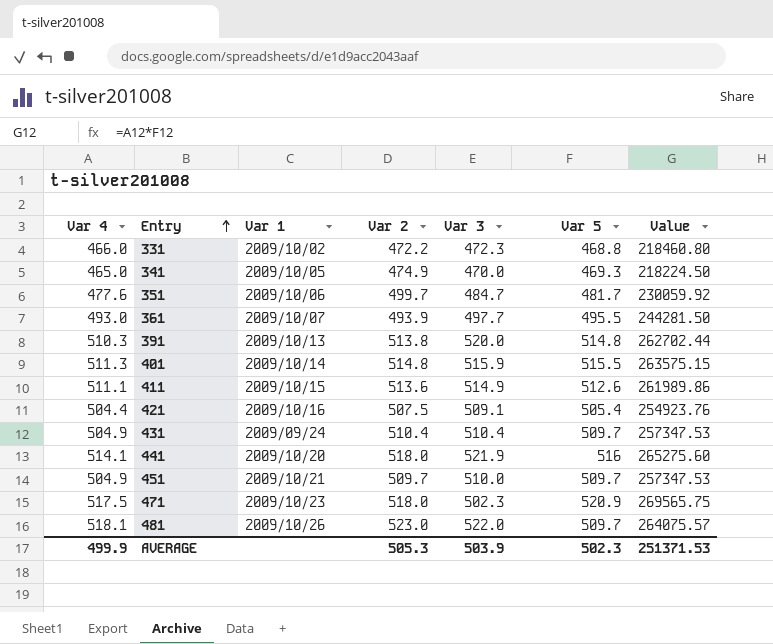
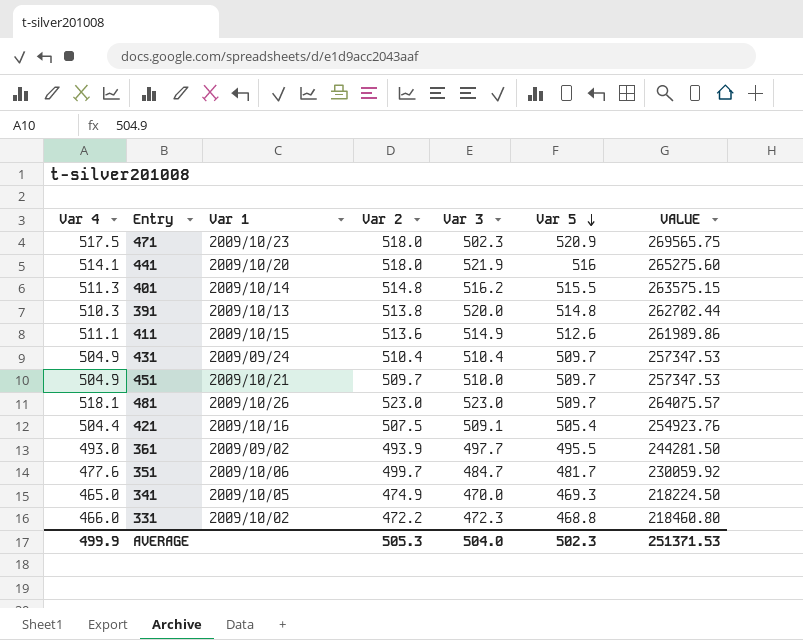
row order: Entry ascending -> Var 5 descending
column name: Value -> VALUE
401 | Var 3: 515.9 -> 516.2
481 | Var 3: 522.0 -> 523.0
361 | Var 1: 2009/10/07 -> 2009/09/02
AVERAGE | Var 3: 503.9 -> 504.0

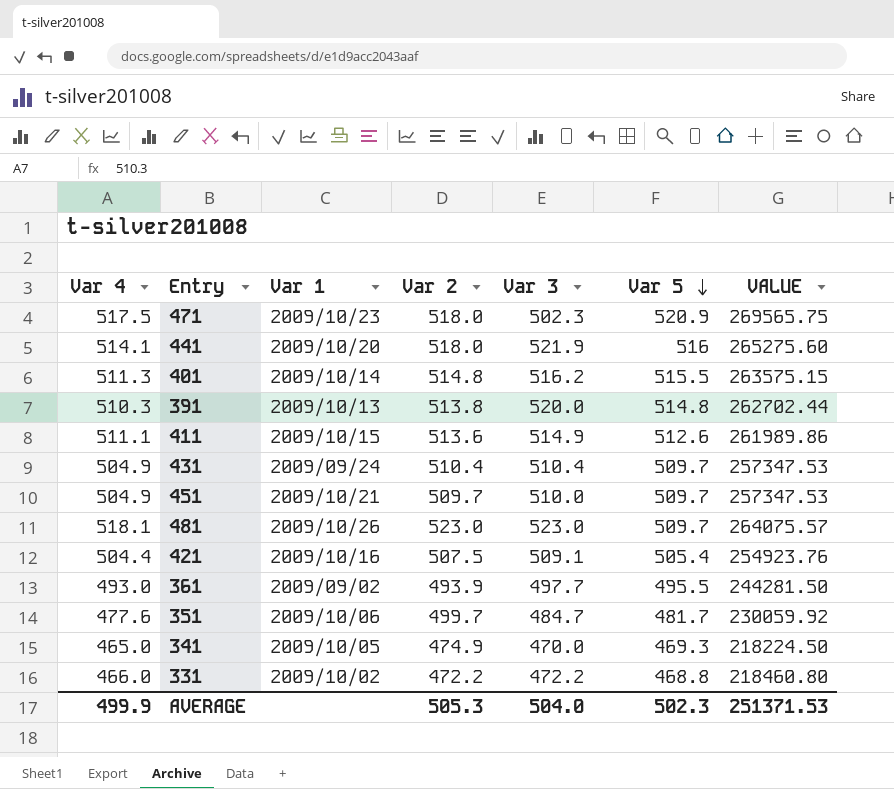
331 | Var 3: 472.3 -> 472.2

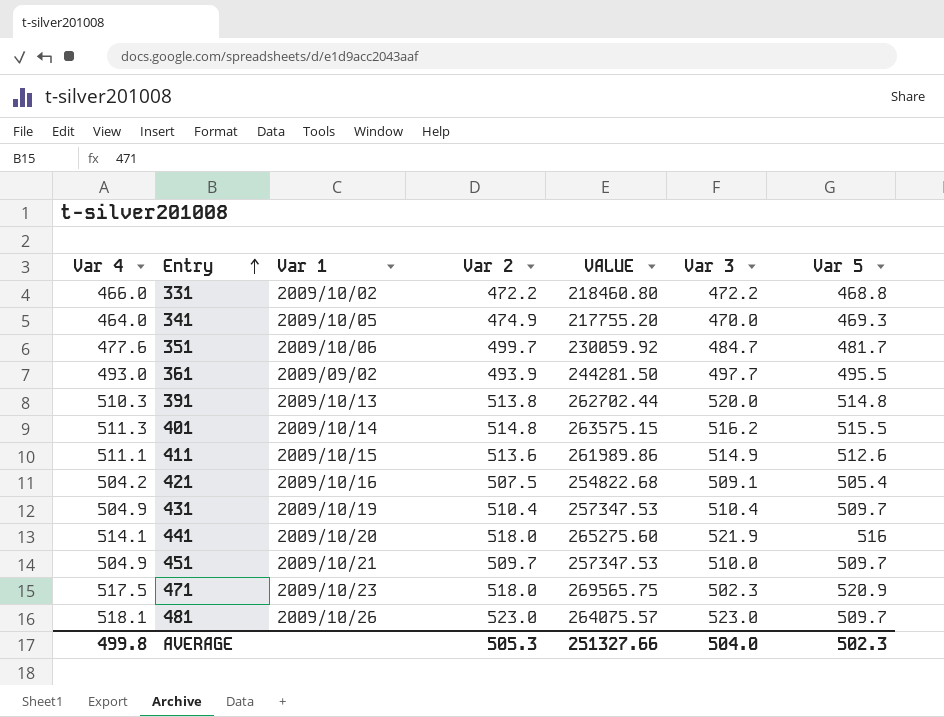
row order: Var 5 descending -> Entry ascending
column VALUE | position: 7 -> 5
341 | Var 4: 465.0 -> 464.0
341 | VALUE: 218224.50 -> 217755.20
421 | Var 4: 504.4 -> 504.2
421 | VALUE: 254923.76 -> 254822.68
431 | Var 1: 2009/09/24 -> 2009/10/19
AVERAGE | Var 4: 499.9 -> 499.8
AVERAGE | VALUE: 251371.53 -> 251327.66

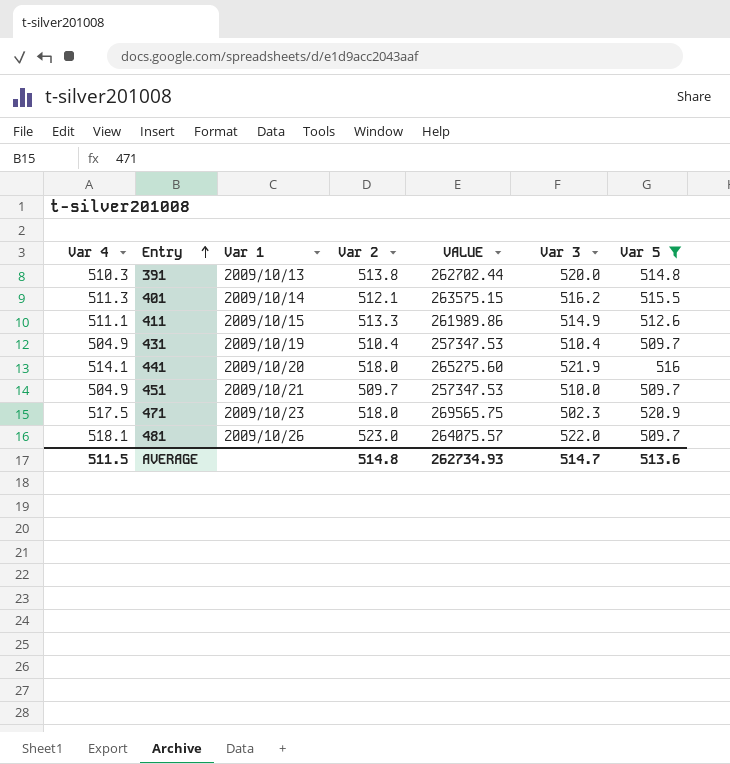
filter: none -> Var 5 >= 509.7
401 | Var 2: 514.8 -> 512.1
411 | Var 2: 513.6 -> 513.3
481 | Var 3: 523.0 -> 522.0
AVERAGE | Var 4: 499.8 -> 511.5
AVERAGE | Var 2: 505.3 -> 514.8
AVERAGE | VALUE: 251327.66 -> 262734.93
AVERAGE | Var 3: 504.0 -> 514.7
AVERAGE | Var 5: 502.3 -> 513.6

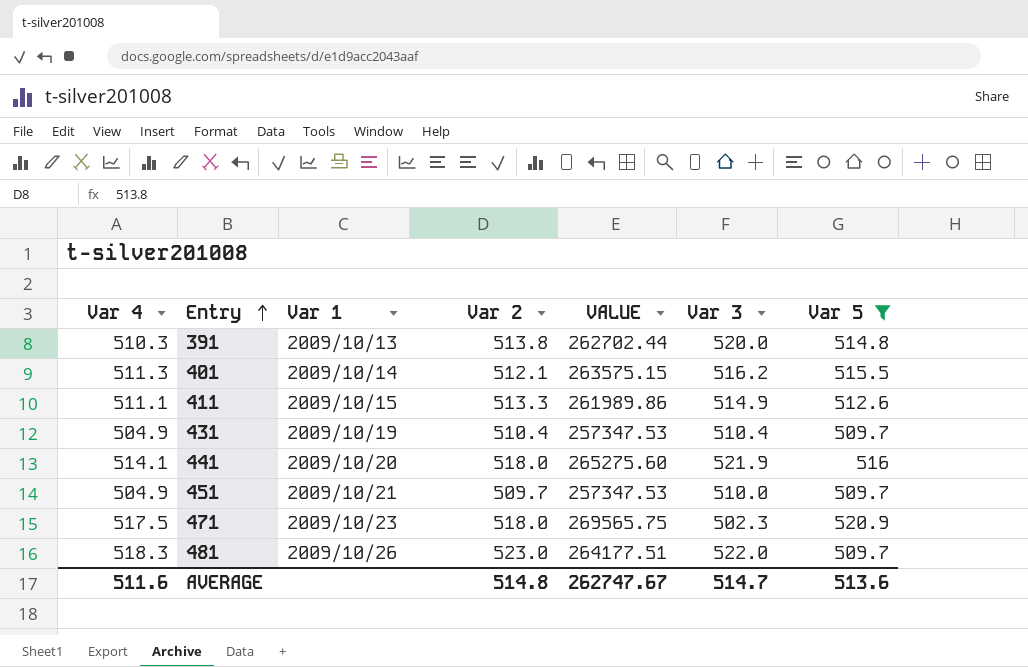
481 | Var 4: 518.1 -> 518.3
481 | VALUE: 264075.57 -> 264177.51
AVERAGE | Var 4: 511.5 -> 511.6
AVERAGE | VALUE: 262734.93 -> 262747.67

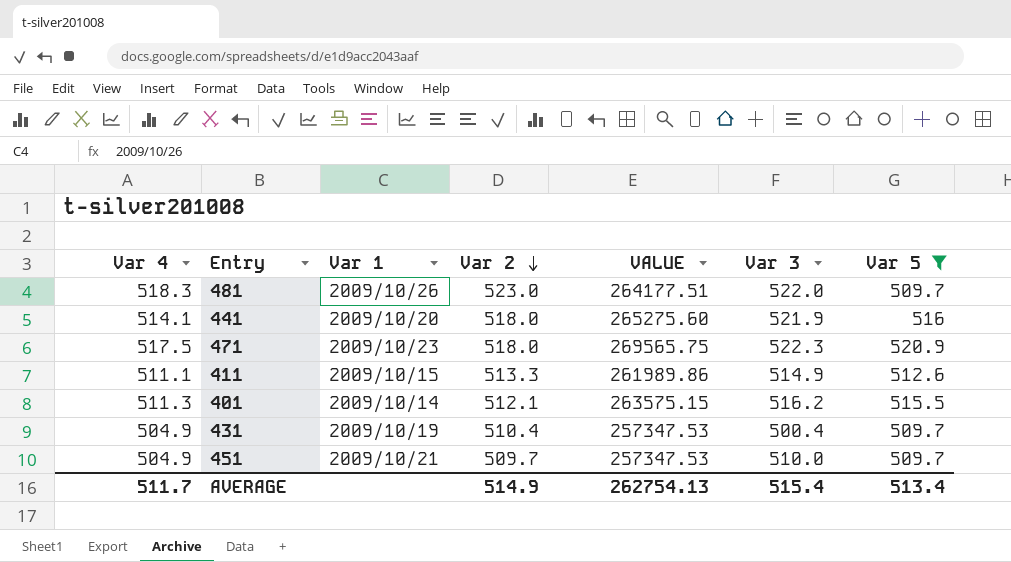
row order: Entry ascending -> Var 2 descending
row 391: 510.3 | 2009/10/13 | 513.8 | 262702.44 | 520.0 | 514.8 -> none
471 | Var 3: 502.3 -> 522.3
431 | Var 3: 510.4 -> 500.4
AVERAGE | Var 4: 511.6 -> 511.7
AVERAGE | Var 2: 514.8 -> 514.9
AVERAGE | VALUE: 262747.67 -> 262754.13
AVERAGE | Var 3: 514.7 -> 515.4
AVERAGE | Var 5: 513.6 -> 513.4

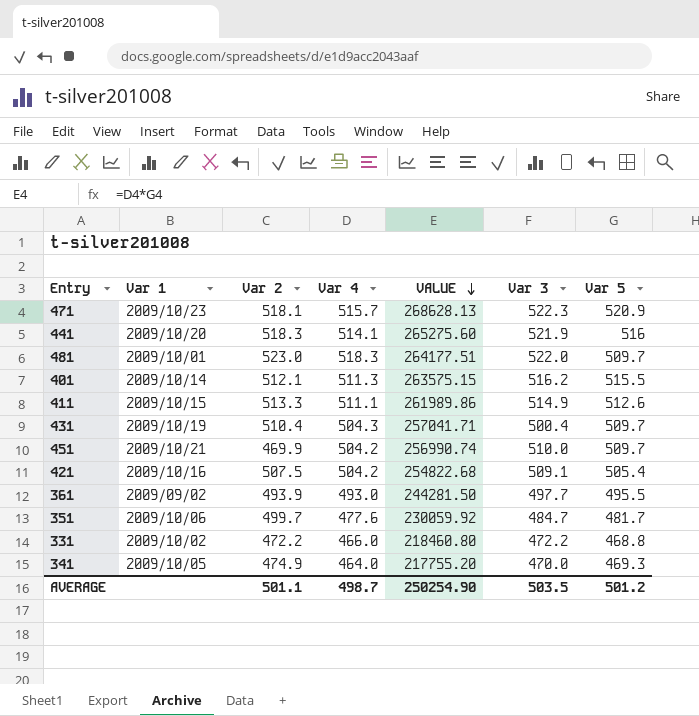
filter: Var 5 >= 509.7 -> none
row order: Var 2 descending -> VALUE descending
column Var 4 | position: 1 -> 4
471 | Var 2: 518.0 -> 518.1
471 | Var 4: 517.5 -> 515.7
471 | VALUE: 269565.75 -> 268628.13
441 | Var 2: 518.0 -> 518.3
481 | Var 1: 2009/10/26 -> 2009/10/01
431 | Var 4: 504.9 -> 504.3
431 | VALUE: 257347.53 -> 257041.71
451 | Var 2: 509.7 -> 469.9
451 | Var 4: 504.9 -> 504.2
451 | VALUE: 257347.53 -> 256990.74
AVERAGE | Var 2: 514.9 -> 501.1
AVERAGE | Var 4: 511.7 -> 498.7
AVERAGE | VALUE: 262754.13 -> 250254.90
AVERAGE | Var 3: 515.4 -> 503.5
AVERAGE | Var 5: 513.4 -> 501.2

